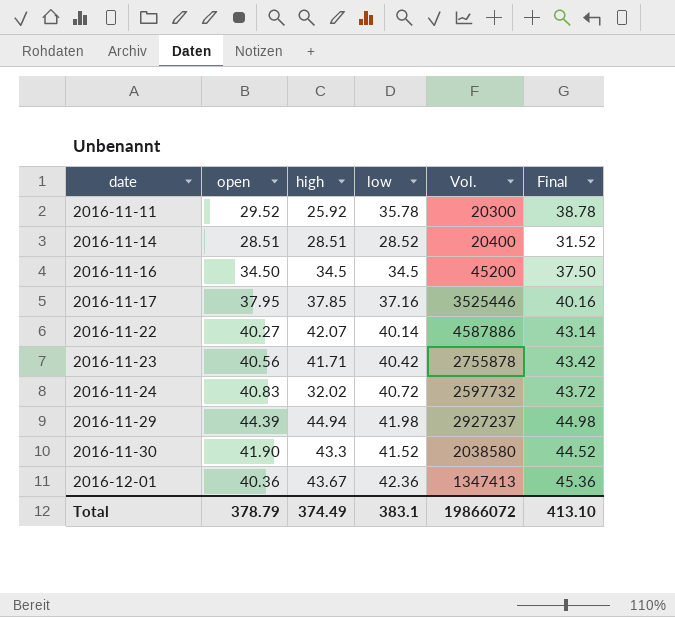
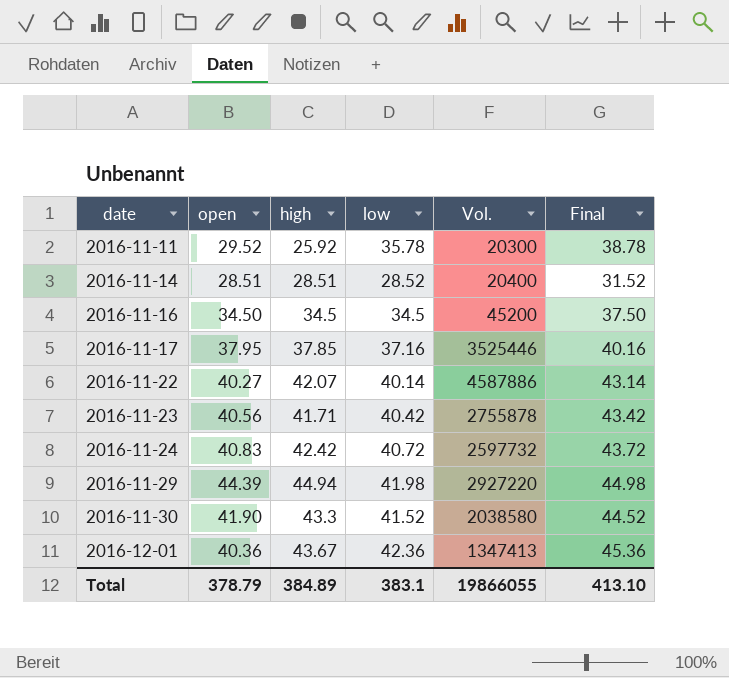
2016-11-24 | high: 32.02 -> 42.42
2016-11-29 | Vol.: 2927237 -> 2927220
Total | high: 374.49 -> 384.89
Total | Vol.: 19866072 -> 19866055

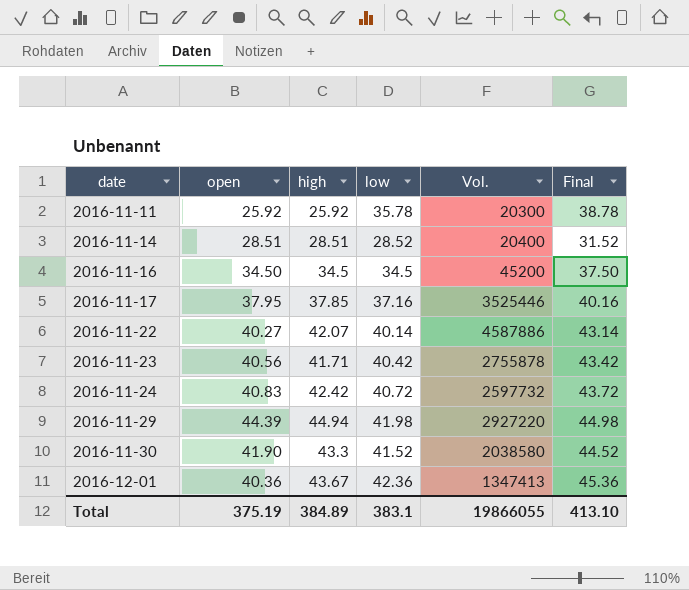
2016-11-11 | open: 29.52 -> 25.92
Total | open: 378.79 -> 375.19

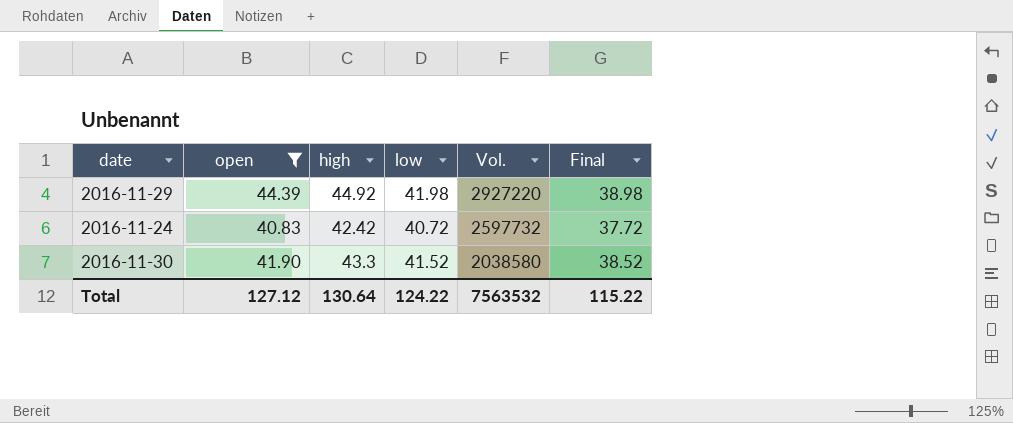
filter: none -> open >= 40.83
row order: date ascending -> Vol. descending
column Final | formula: [low] + 3 -> [low] - 3
2016-11-29 | high: 44.94 -> 44.92
Total | open: 375.19 -> 127.12
Total | high: 384.89 -> 130.64
Total | low: 383.1 -> 124.22
Total | Vol.: 19866055 -> 7563532
Total | Final: 413.10 -> 115.22

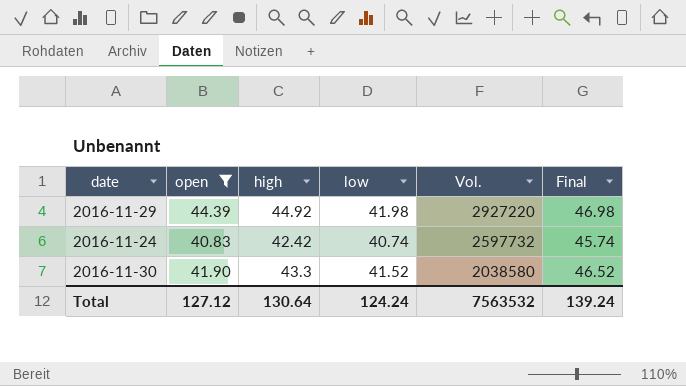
column Final | formula: [low] - 3 -> [low] + 5
2016-11-24 | low: 40.72 -> 40.74
Total | low: 124.22 -> 124.24
Total | Final: 115.22 -> 139.24

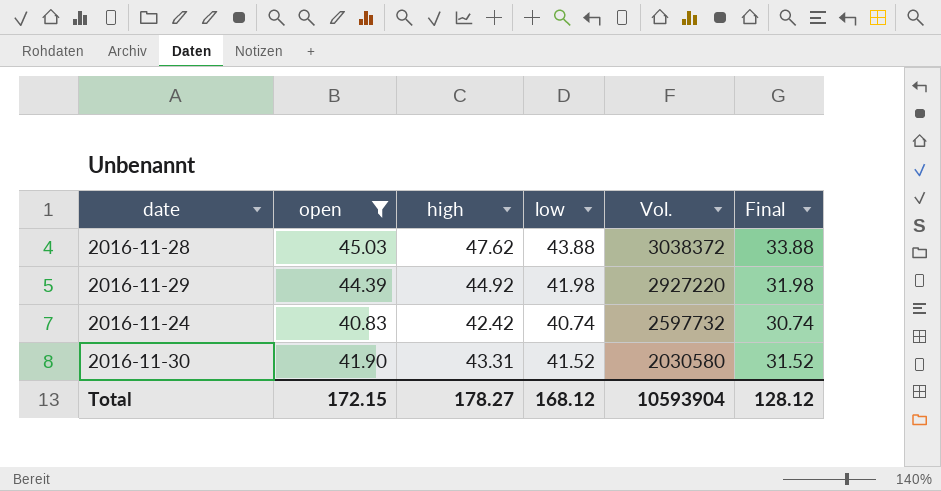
column Final | formula: [low] + 5 -> [low] - 10
row 2016-11-28: none -> 45.03 | 47.62 | 43.88 | 3038372 | 33.88
2016-11-30 | high: 43.3 -> 43.31
2016-11-30 | Vol.: 2038580 -> 2030580
Total | open: 127.12 -> 172.15
Total | high: 130.64 -> 178.27
Total | low: 124.24 -> 168.12
Total | Vol.: 7563532 -> 10593904
Total | Final: 139.24 -> 128.12

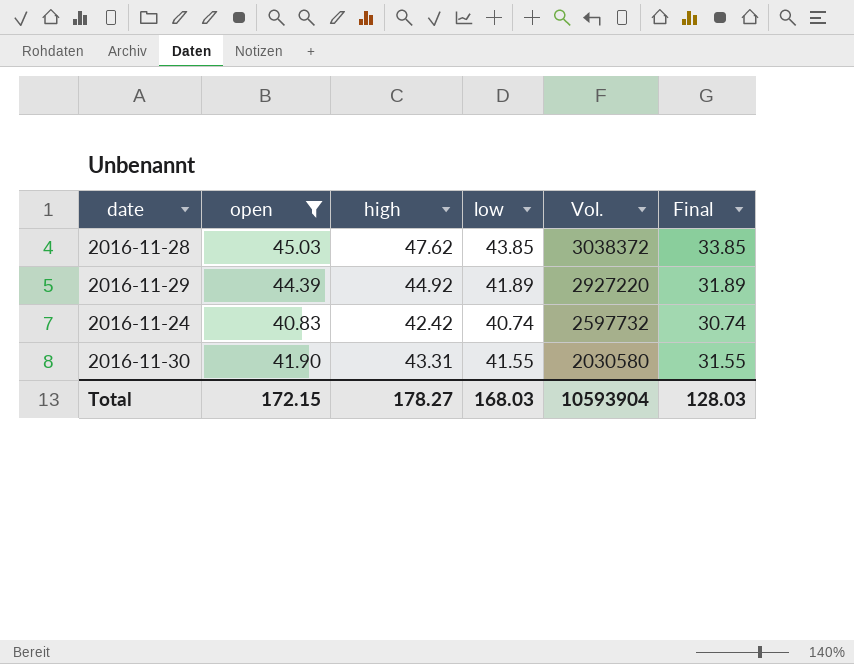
2016-11-28 | low: 43.88 -> 43.85
2016-11-28 | Final: 33.88 -> 33.85
2016-11-29 | low: 41.98 -> 41.89
2016-11-29 | Final: 31.98 -> 31.89
2016-11-30 | low: 41.52 -> 41.55
2016-11-30 | Final: 31.52 -> 31.55
Total | low: 168.12 -> 168.03
Total | Final: 128.12 -> 128.03

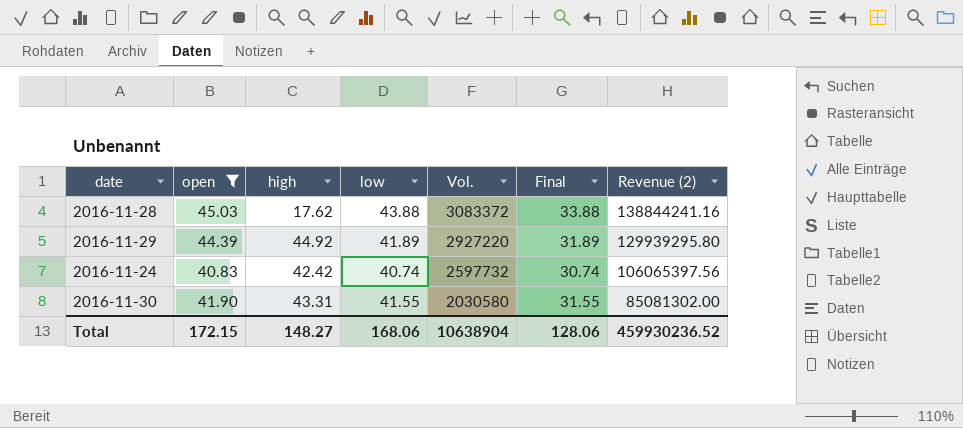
column Revenue (2) | formula: none -> [open] * [Vol.]
2016-11-28 | high: 47.62 -> 17.62
2016-11-28 | low: 43.85 -> 43.88
2016-11-28 | Vol.: 3038372 -> 3083372
2016-11-28 | Final: 33.85 -> 33.88
Total | high: 178.27 -> 148.27
Total | low: 168.03 -> 168.06
Total | Vol.: 10593904 -> 10638904
Total | Final: 128.03 -> 128.06

